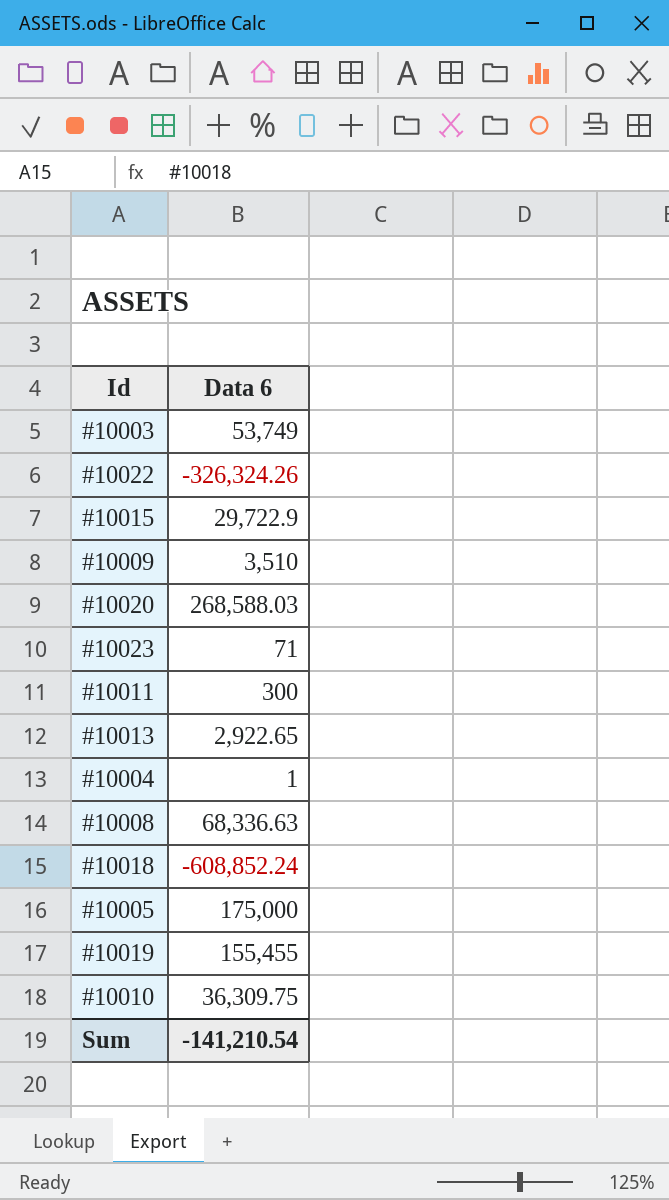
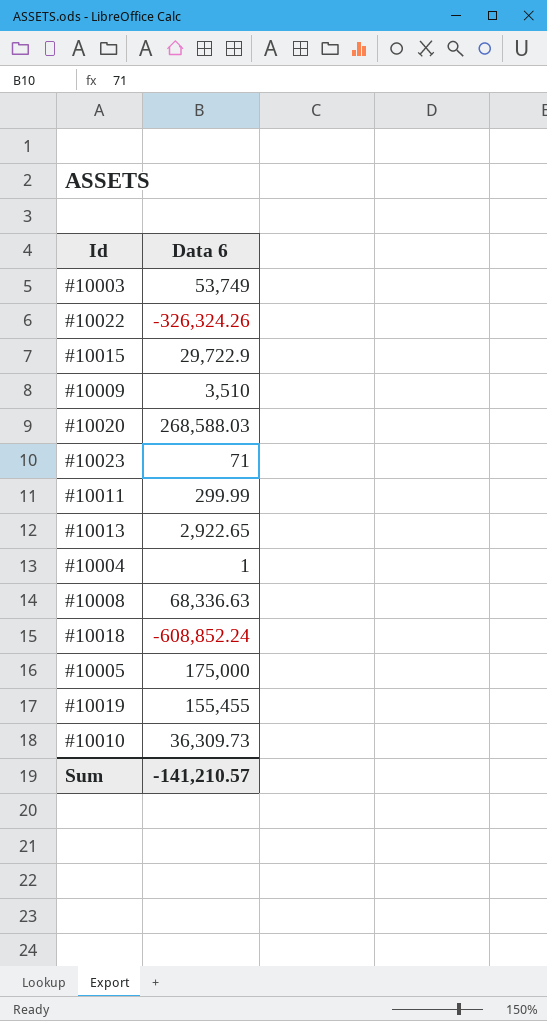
#10011 | Data 6: 300 -> 299.99
#10010 | Data 6: 36,309.75 -> 36,309.73
Sum | Data 6: -141,210.54 -> -141,210.57

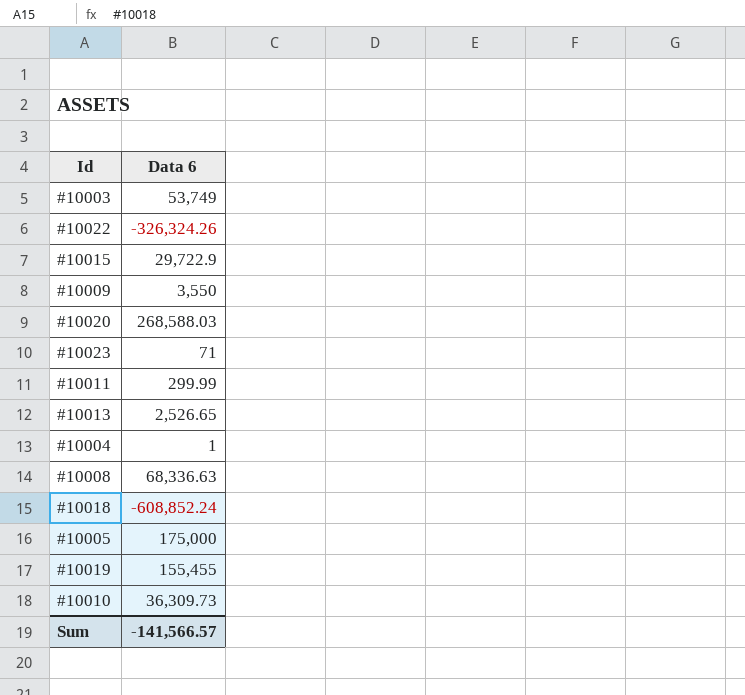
#10009 | Data 6: 3,510 -> 3,550
#10013 | Data 6: 2,922.65 -> 2,526.65
Sum | Data 6: -141,210.57 -> -141,566.57

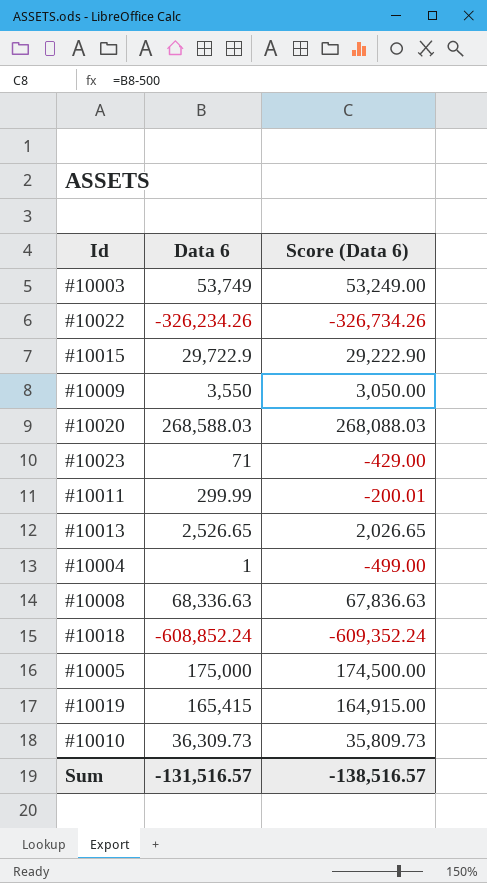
column Score (Data 6) | formula: none -> [Data 6] - 500
#10022 | Data 6: -326,324.26 -> -326,234.26
#10019 | Data 6: 155,455 -> 165,415
Sum | Data 6: -141,566.57 -> -131,516.57

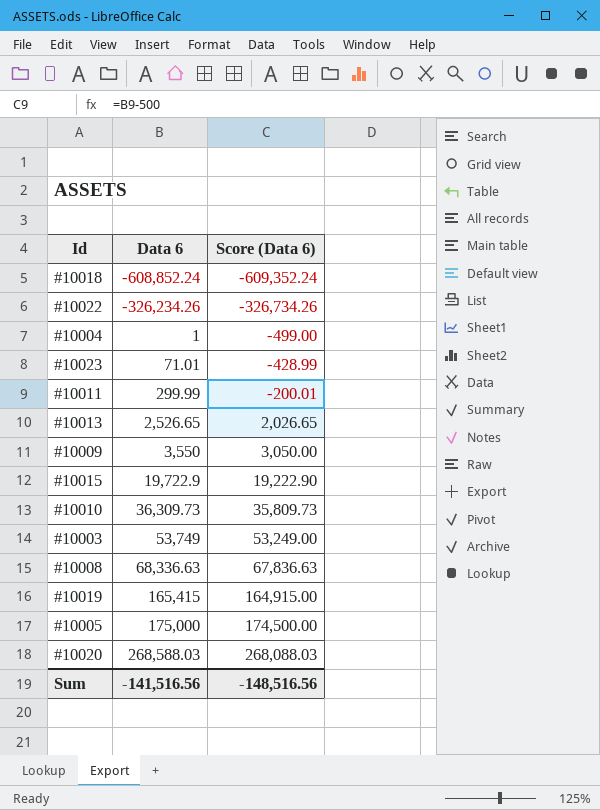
row order: none -> Data 6 ascending
#10023 | Data 6: 71 -> 71.01
#10023 | Score (Data 6): -429.00 -> -428.99
#10015 | Data 6: 29,722.9 -> 19,722.9
#10015 | Score (Data 6): 29,222.90 -> 19,222.90
Sum | Data 6: -131,516.57 -> -141,516.56
Sum | Score (Data 6): -138,516.57 -> -148,516.56

